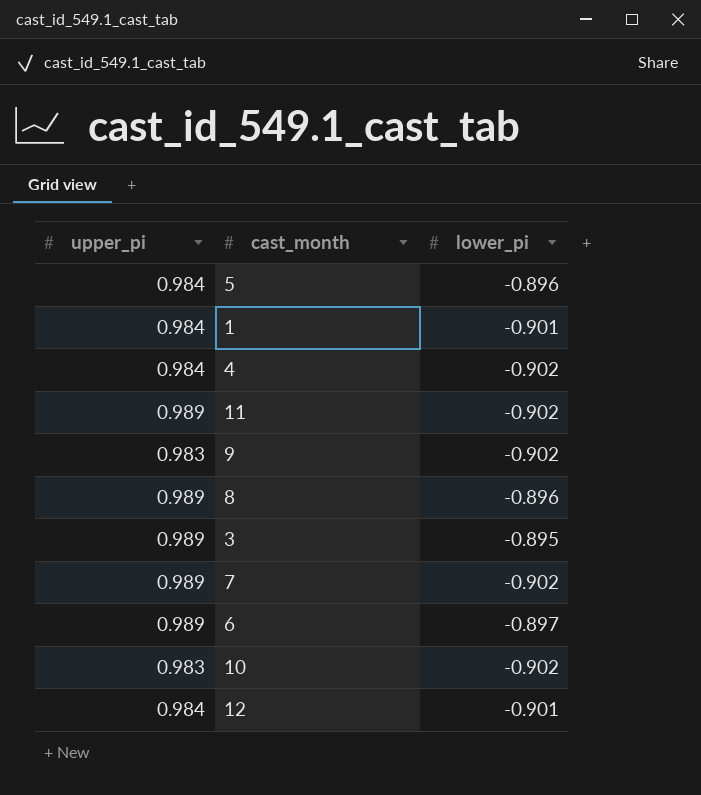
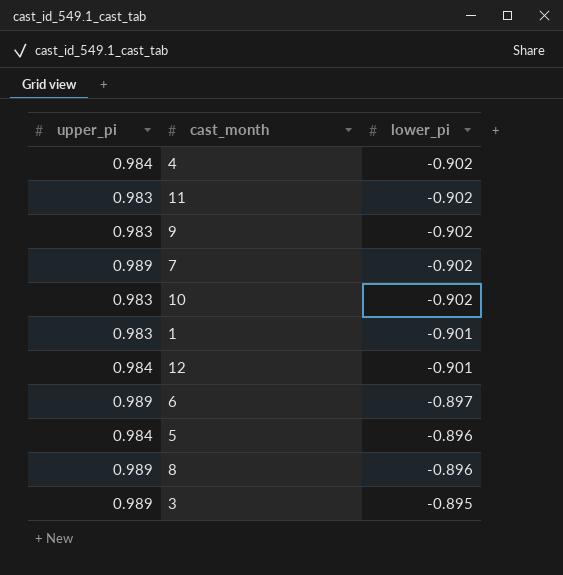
row order: none -> lower_pi ascending
11 | upper_pi: 0.989 -> 0.983
1 | upper_pi: 0.984 -> 0.983

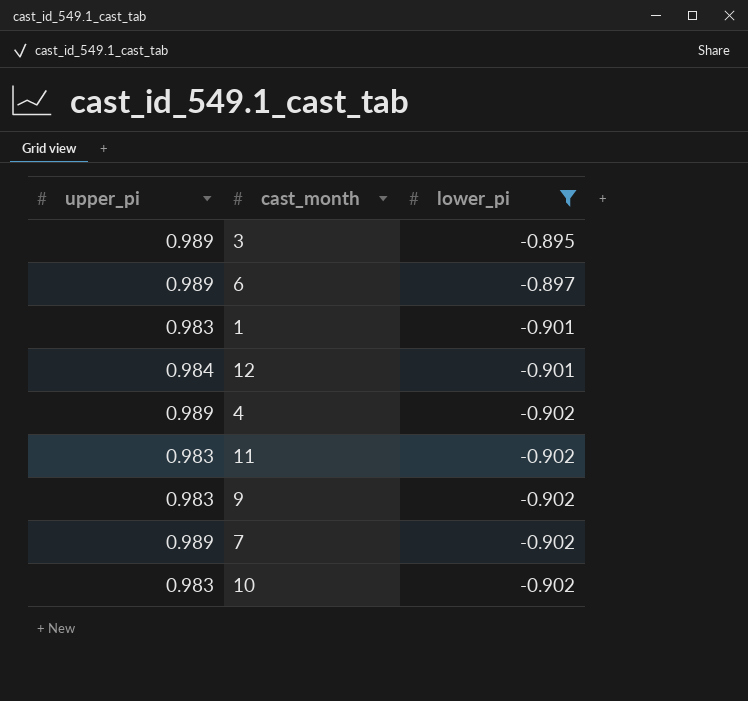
filter: none -> lower_pi != -0.896
row order: lower_pi ascending -> lower_pi descending
4 | upper_pi: 0.984 -> 0.989

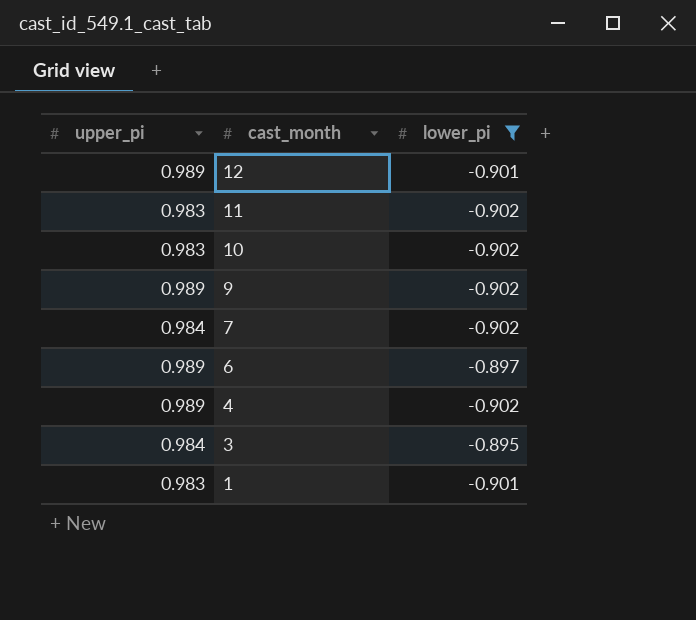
row order: lower_pi descending -> cast_month descending
12 | upper_pi: 0.984 -> 0.989
9 | upper_pi: 0.983 -> 0.989
7 | upper_pi: 0.989 -> 0.984
3 | upper_pi: 0.989 -> 0.984

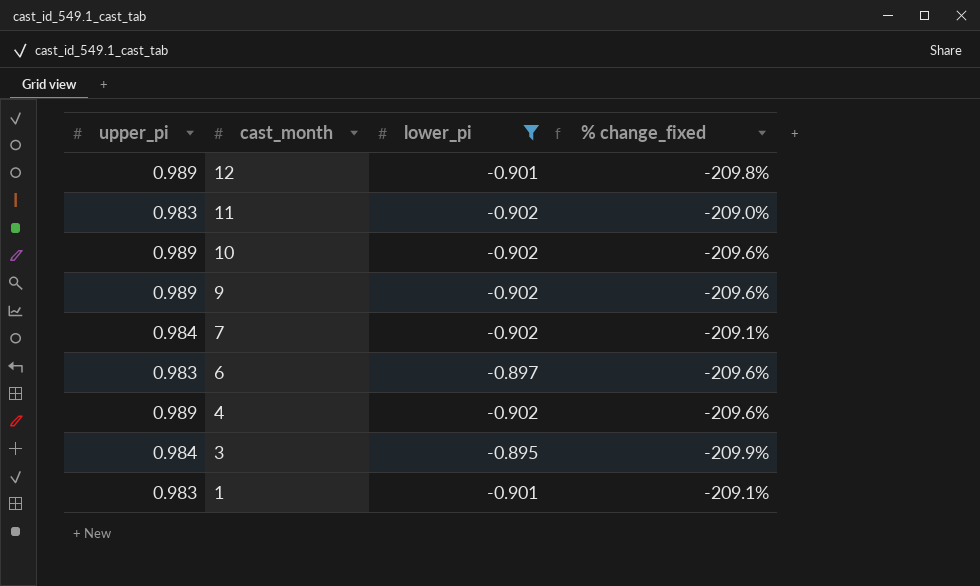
column % change_fixed | formula: none -> ([upper_pi] - [lower_pi]) / [lower_pi]
10 | upper_pi: 0.983 -> 0.989
6 | upper_pi: 0.989 -> 0.983

